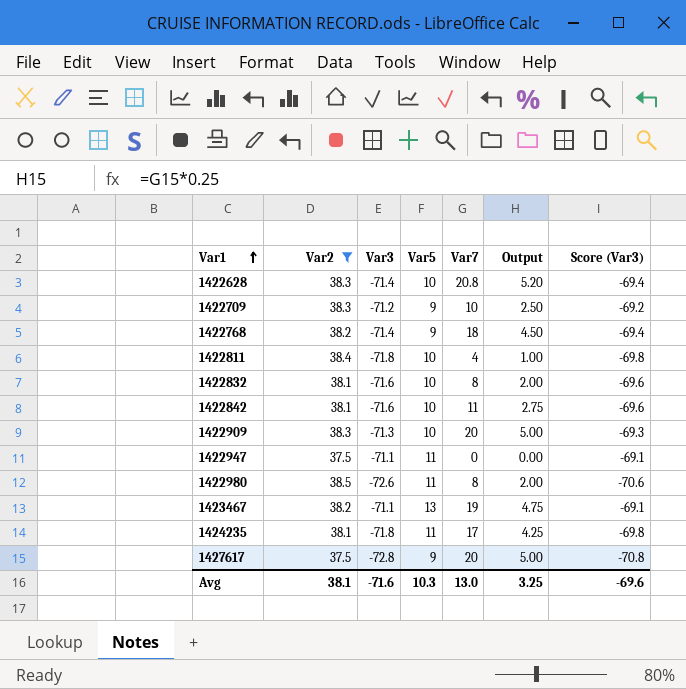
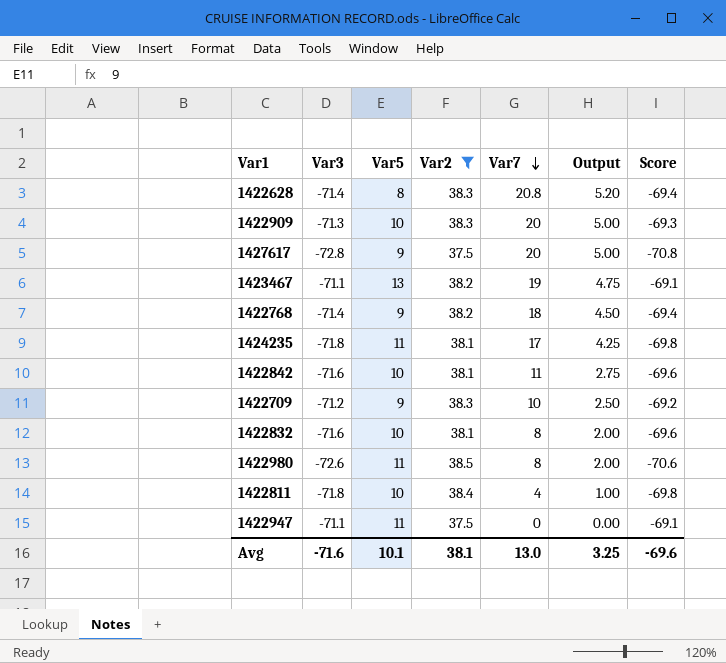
row order: Var1 ascending -> Var7 descending
column Var2 | position: 2 -> 4
column name: Score (Var3) -> Score
1422628 | Var5: 10 -> 8
Avg | Var5: 10.3 -> 10.1

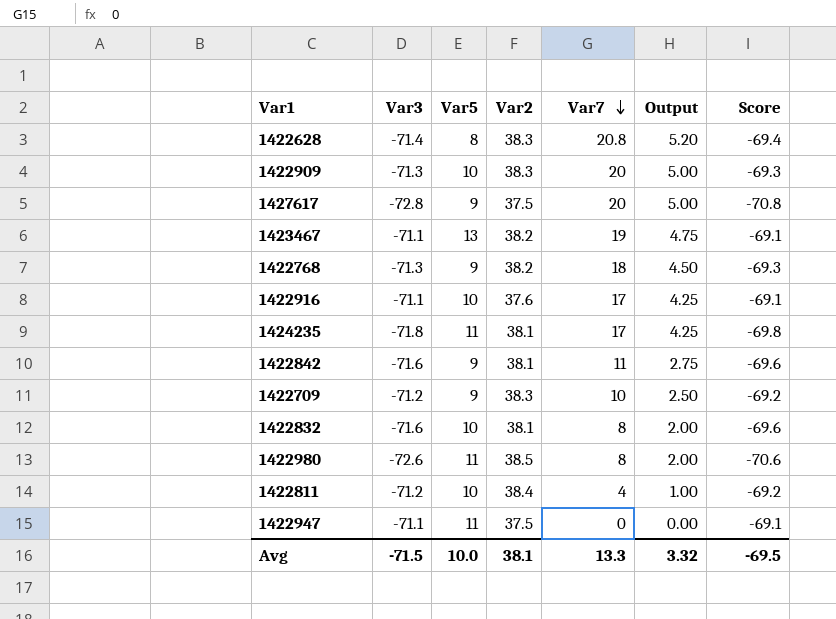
filter: Var2 != 37.6 -> none
1422768 | Var3: -71.4 -> -71.3
1422768 | Score: -69.4 -> -69.3
1422842 | Var5: 10 -> 9
1422811 | Var3: -71.8 -> -71.2
1422811 | Score: -69.8 -> -69.2
Avg | Var3: -71.6 -> -71.5
Avg | Var5: 10.1 -> 10.0
Avg | Var7: 13.0 -> 13.3
Avg | Output: 3.25 -> 3.32
Avg | Score: -69.6 -> -69.5

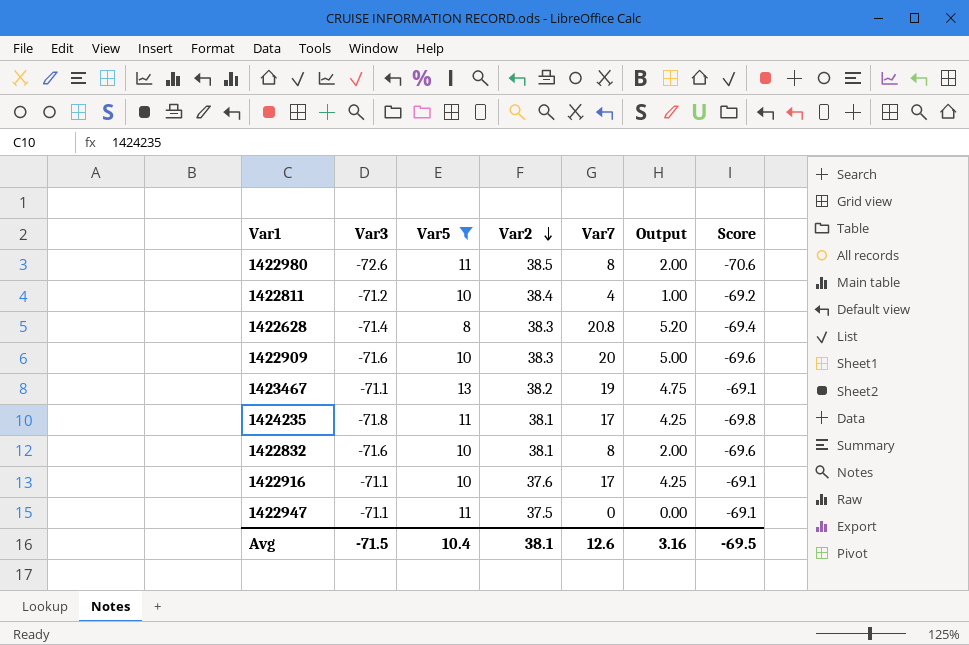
filter: none -> Var5 != 9
row order: Var7 descending -> Var2 descending
1422909 | Var3: -71.3 -> -71.6
1422909 | Score: -69.3 -> -69.6
Avg | Var5: 10.0 -> 10.4
Avg | Var7: 13.3 -> 12.6
Avg | Output: 3.32 -> 3.16

